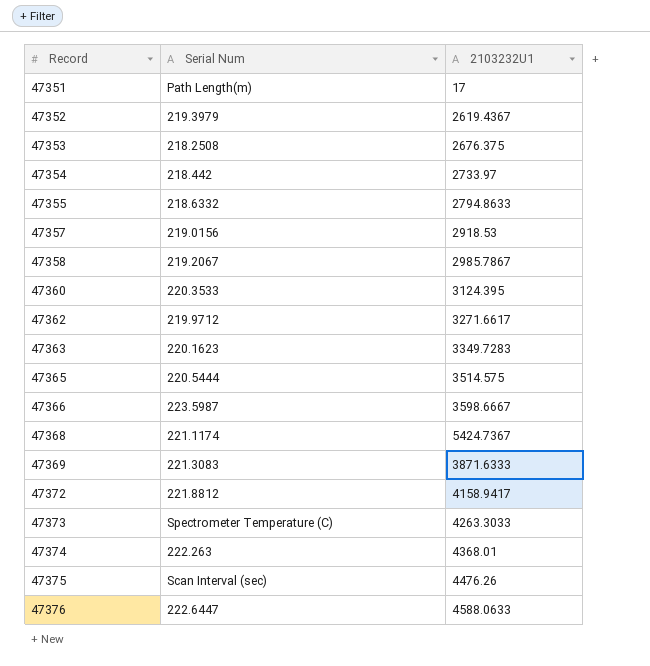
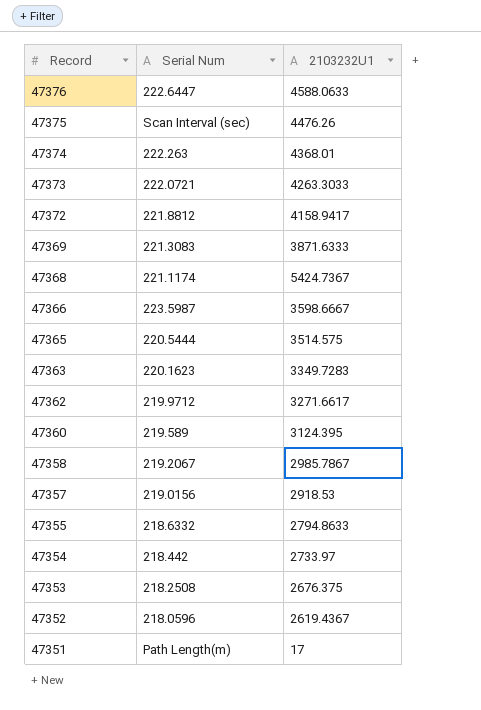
row order: Record ascending -> Record descending
47373 | Serial Num: Spectrometer Temperature (C) -> 222.0721
47360 | Serial Num: 220.3533 -> 219.589
47352 | Serial Num: 219.3979 -> 218.0596

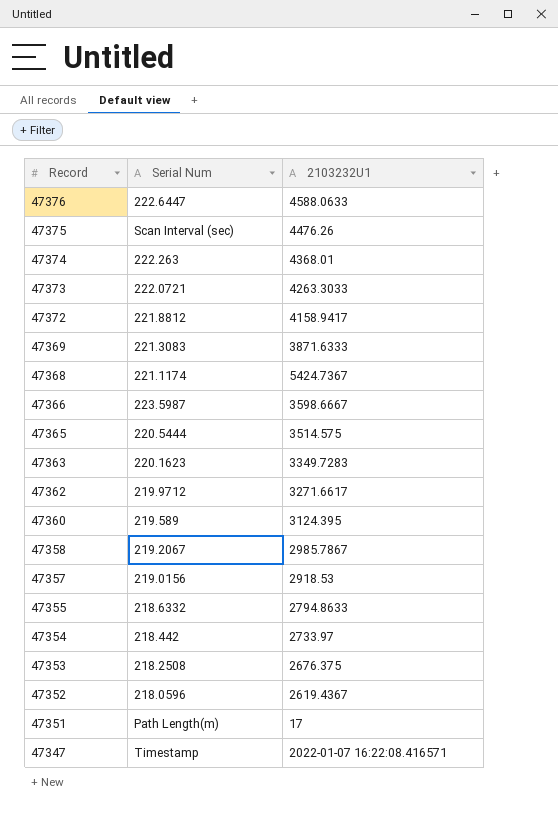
row 47347: none -> Timestamp | 2022-01-07 16:22:08.416571

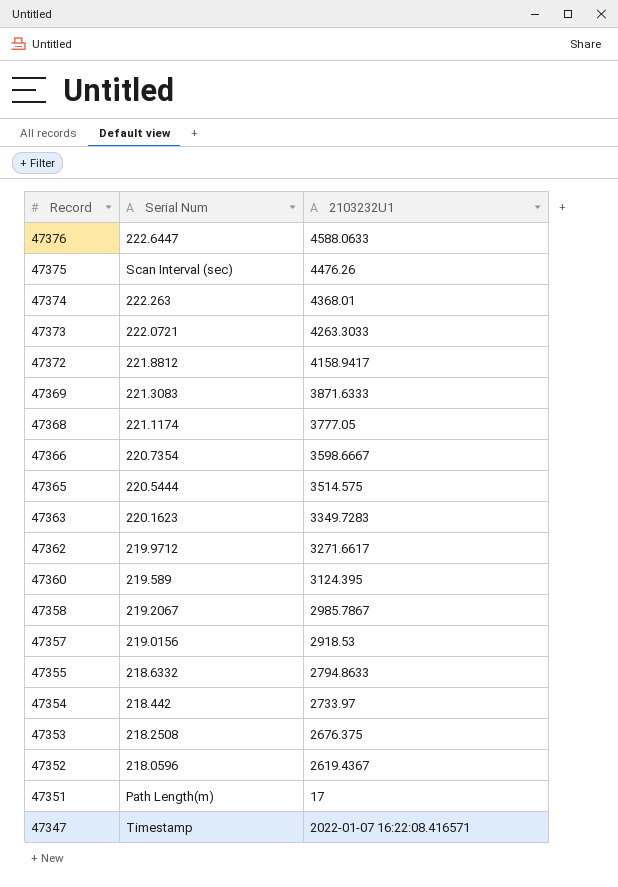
47368 | 2103232U1: 5424.7367 -> 3777.05
47366 | Serial Num: 223.5987 -> 220.7354

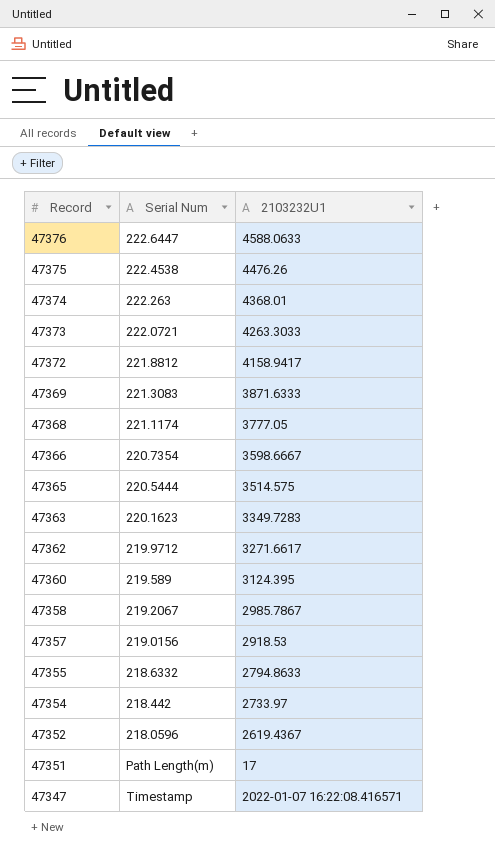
row 47353: 218.2508 | 2676.375 -> none
47375 | Serial Num: Scan Interval (sec) -> 222.4538

